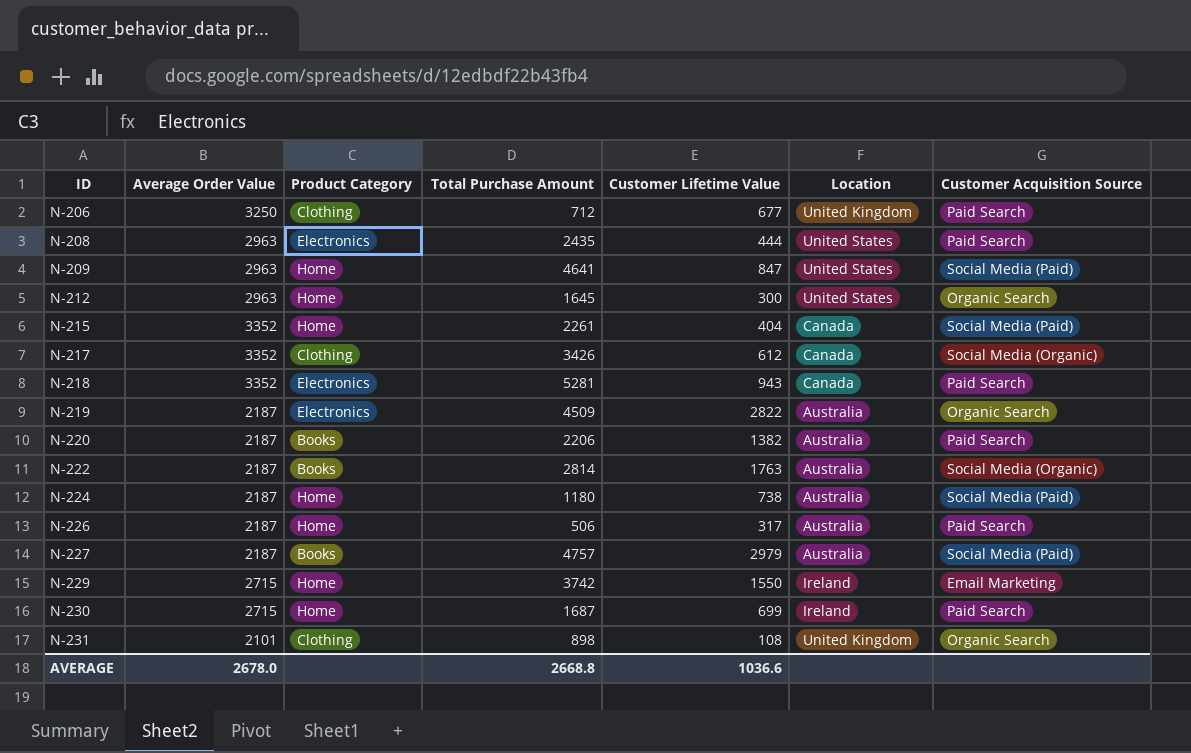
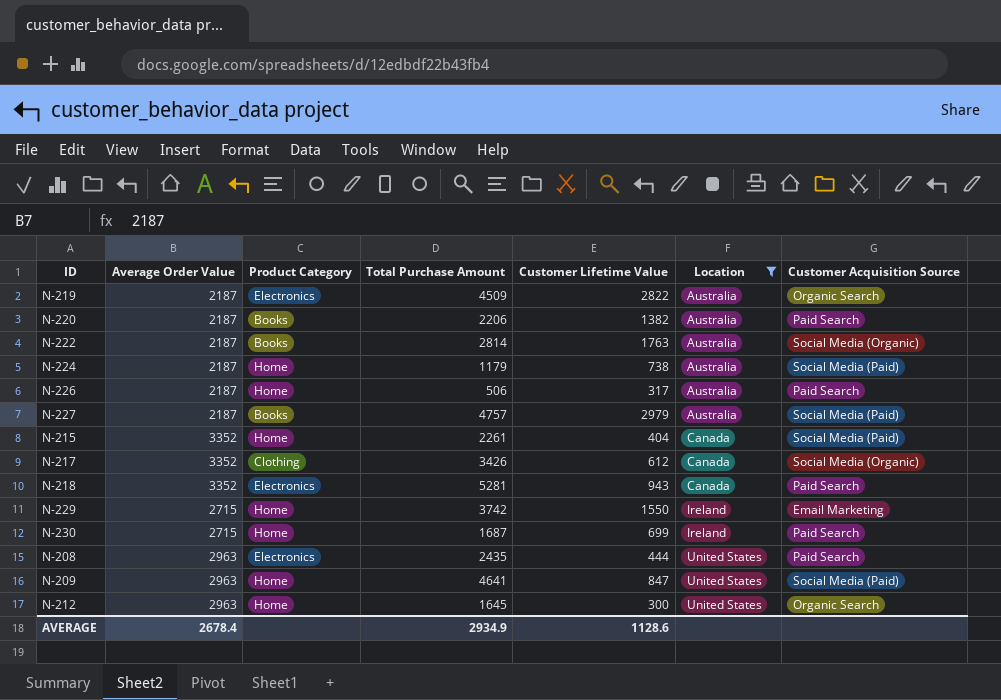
filter: none -> Location != United Kingdom
row order: ID ascending -> Location ascending
N-224 | Total Purchase Amount: 1180 -> 1179
AVERAGE | Average Order Value: 2678.0 -> 2678.4
AVERAGE | Total Purchase Amount: 2668.8 -> 2934.9
AVERAGE | Customer Lifetime Value: 1036.6 -> 1128.6

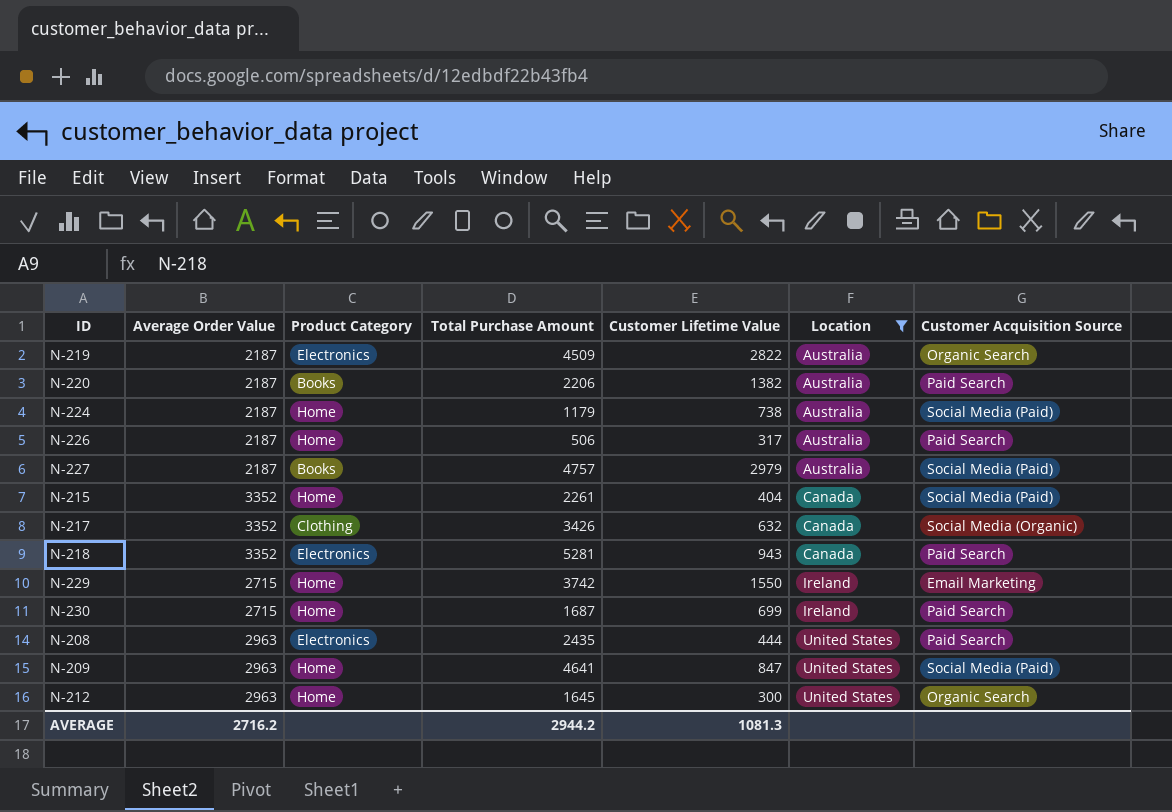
row N-222: 2187 | Books | 2814 | 1763 | Australia | Social Media (Organic) -> none
N-217 | Customer Lifetime Value: 612 -> 632
AVERAGE | Average Order Value: 2678.4 -> 2716.2
AVERAGE | Total Purchase Amount: 2934.9 -> 2944.2
AVERAGE | Customer Lifetime Value: 1128.6 -> 1081.3

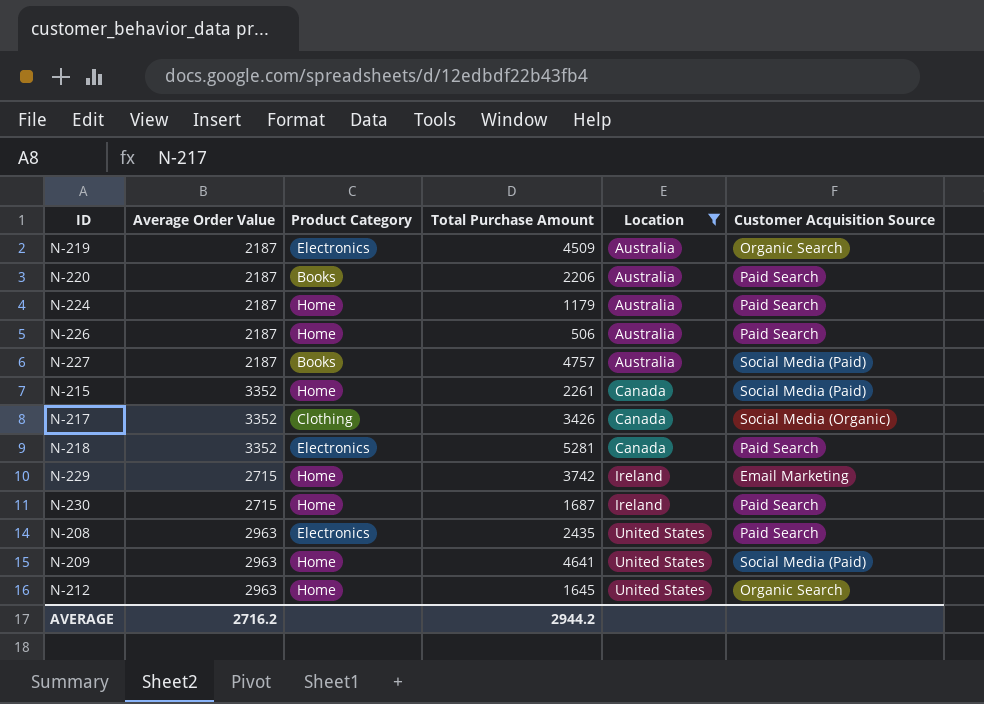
column Customer Lifetime Value | position: 5 -> none
N-224 | Customer Acquisition Source: Social Media (Paid) -> Paid Search

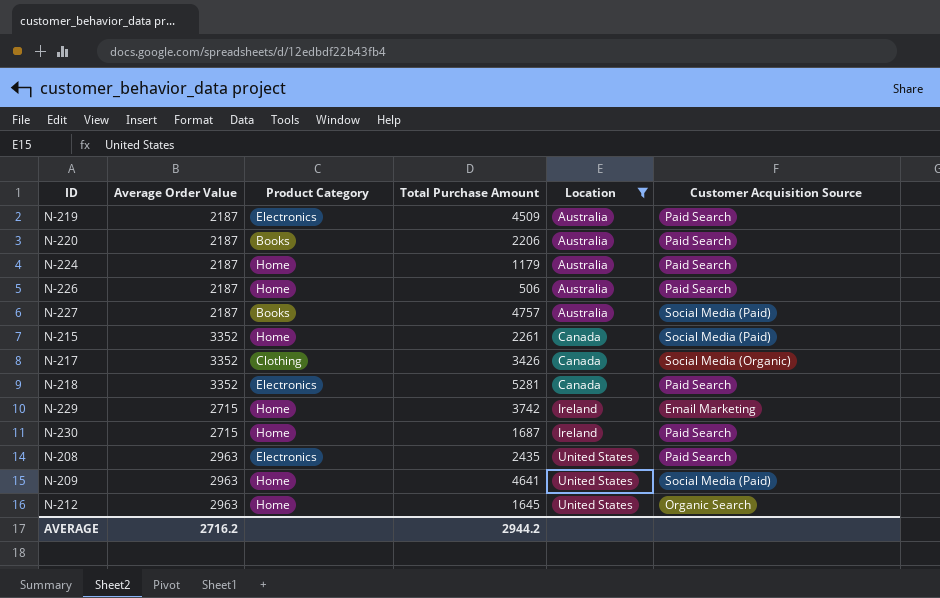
N-219 | Customer Acquisition Source: Organic Search -> Paid Search

